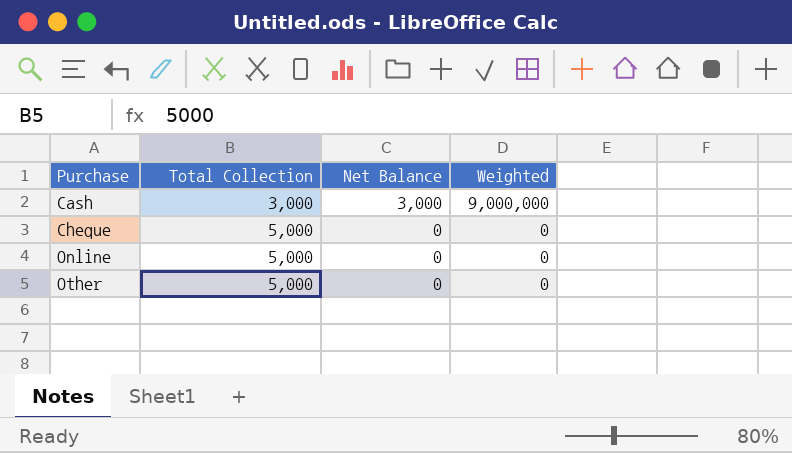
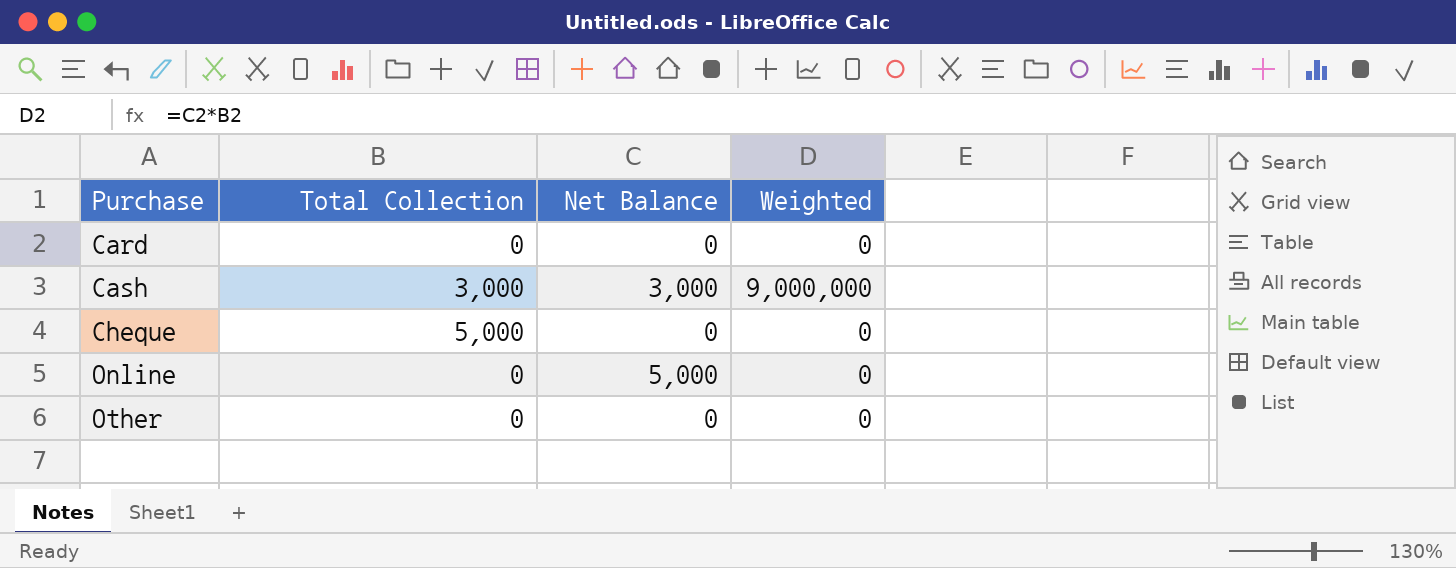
row Card: none -> 0 | 0 | 0
Online | Total Collection: 5,000 -> 0
Online | Net Balance: 0 -> 5,000
Other | Total Collection: 5,000 -> 0

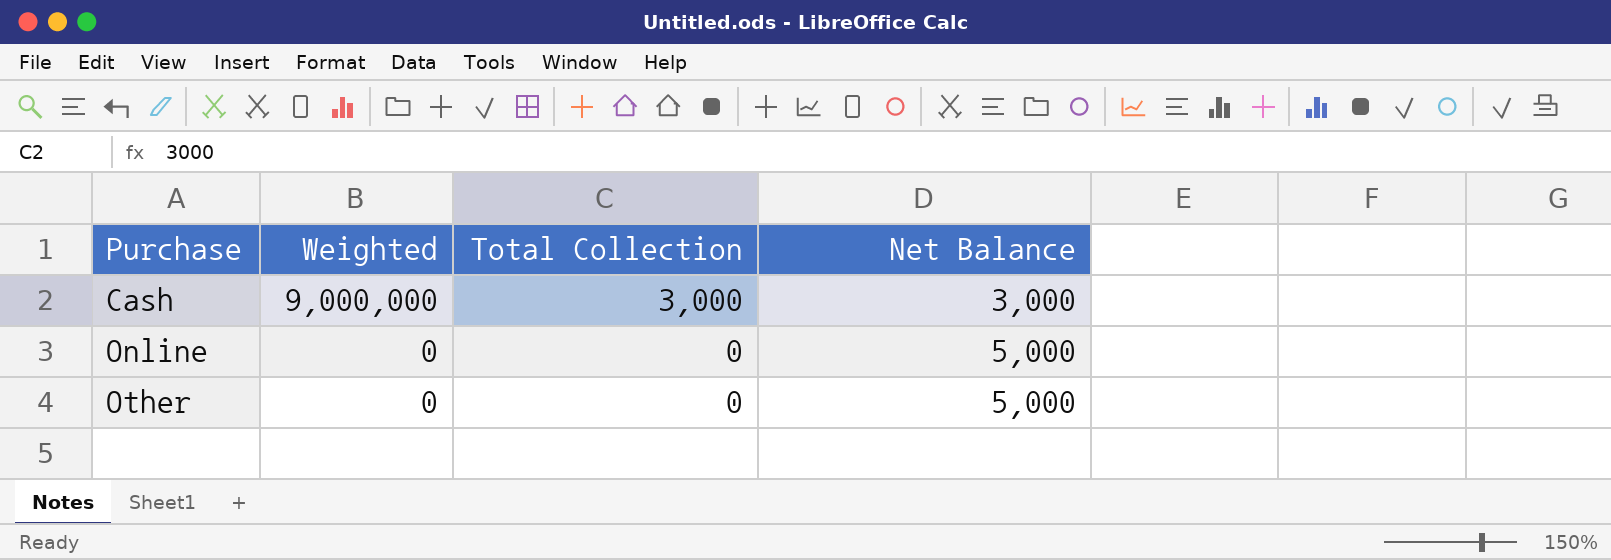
column Weighted | position: 4 -> 2
row Card: 0 | 0 | 0 -> none
row Cheque: 5,000 | 0 | 0 -> none
Other | Net Balance: 0 -> 5,000

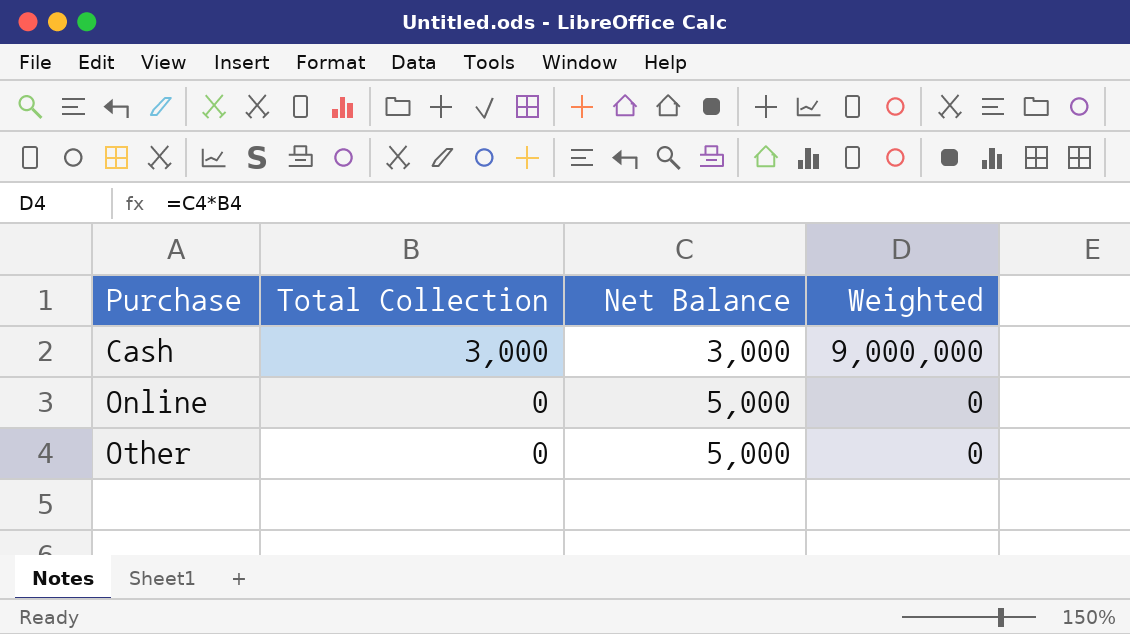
column Weighted | position: 2 -> 4

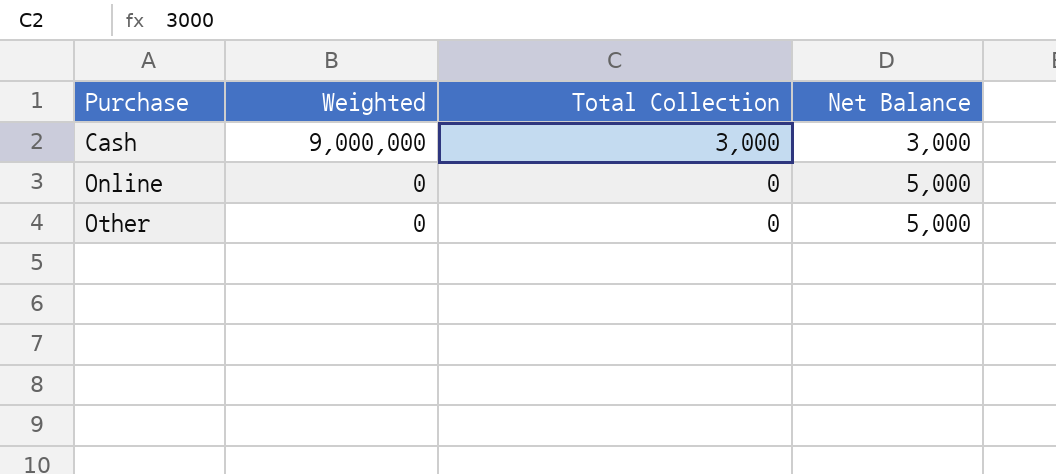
column Weighted | position: 4 -> 2

